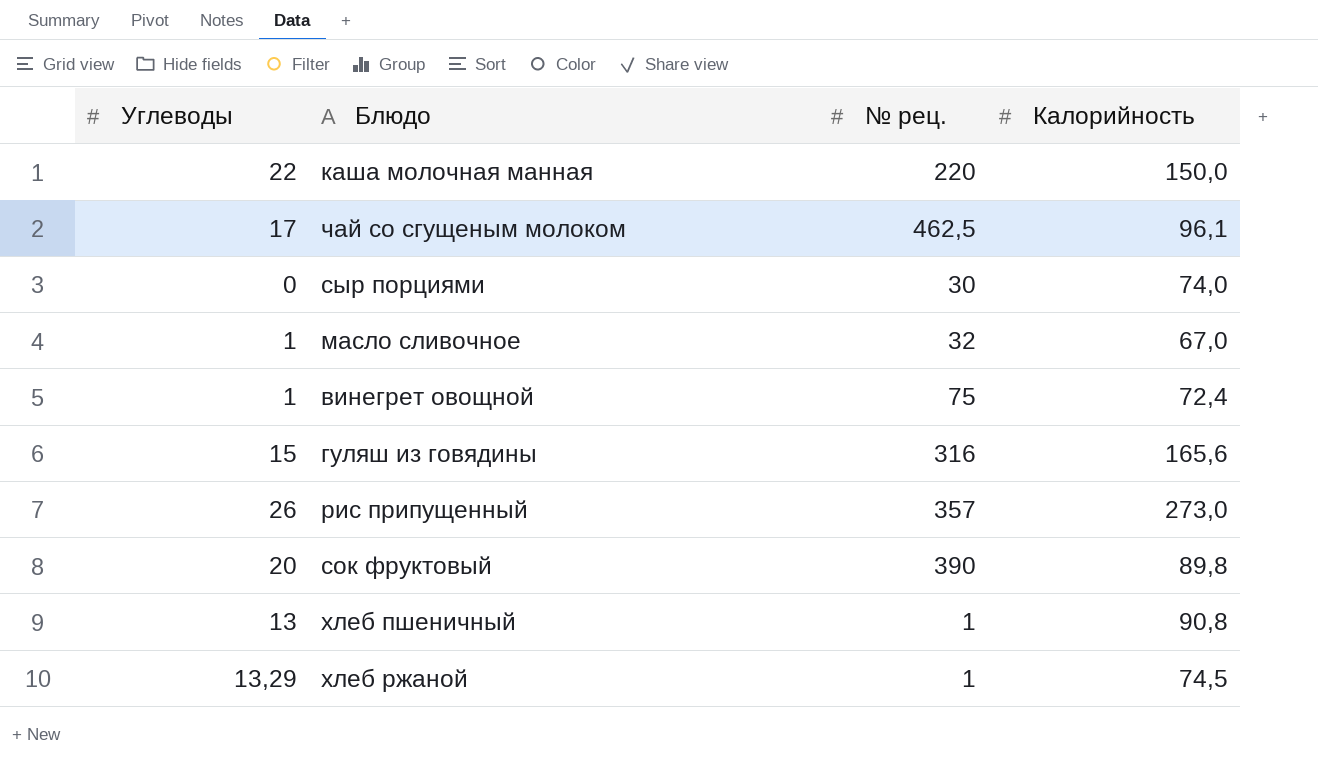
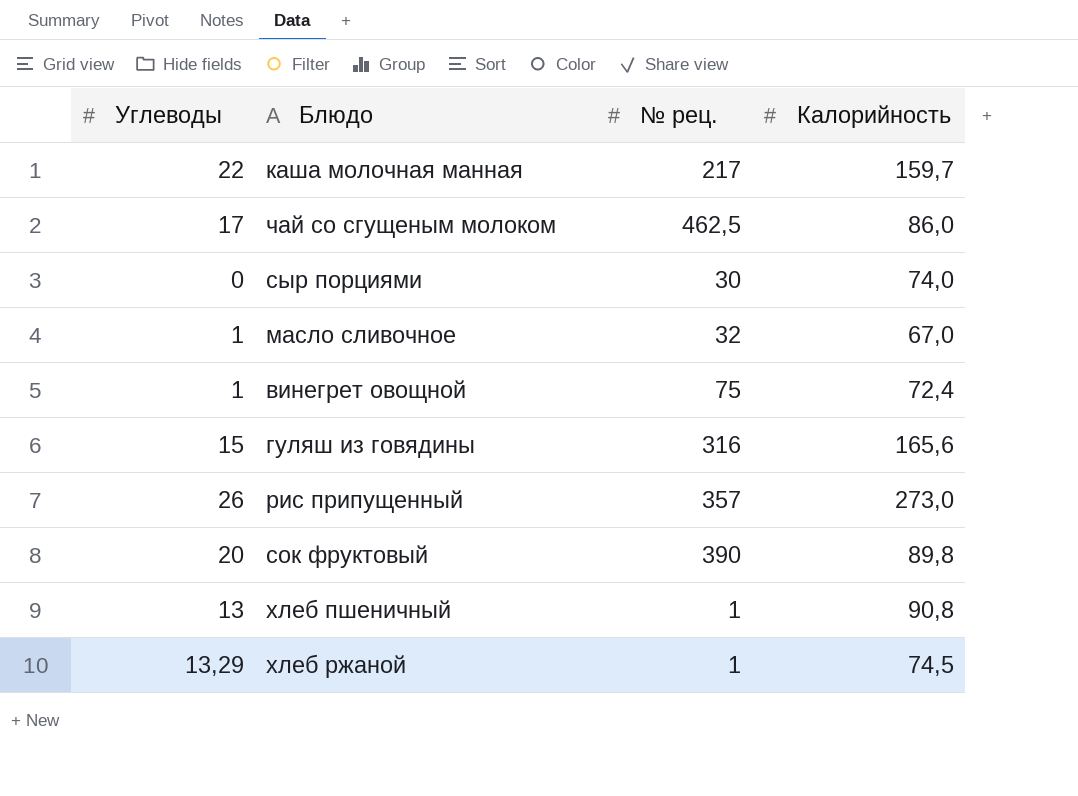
каша молочная манная | № рец.: 220 -> 217
каша молочная манная | Калорийность: 150,0 -> 159,7
чай со сгущеным молоком | Калорийность: 96,1 -> 86,0

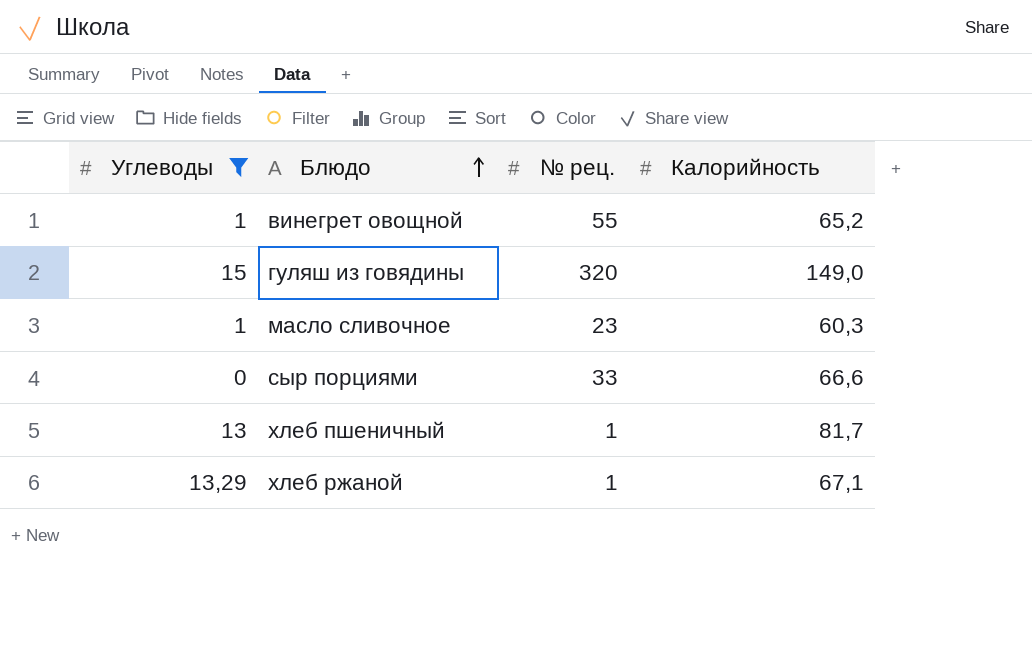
filter: none -> Углеводы <= 15
row order: none -> Блюдо ascending
винегрет овощной | № рец.: 75 -> 55
винегрет овощной | Калорийность: 72,4 -> 65,2
гуляш из говядины | № рец.: 316 -> 320
гуляш из говядины | Калорийность: 165,6 -> 149,0
масло сливочное | № рец.: 32 -> 23
масло сливочное | Калорийность: 67,0 -> 60,3
сыр порциями | № рец.: 30 -> 33
сыр порциями | Калорийность: 74,0 -> 66,6
хлеб пшеничный | Калорийность: 90,8 -> 81,7
хлеб ржаной | Калорийность: 74,5 -> 67,1

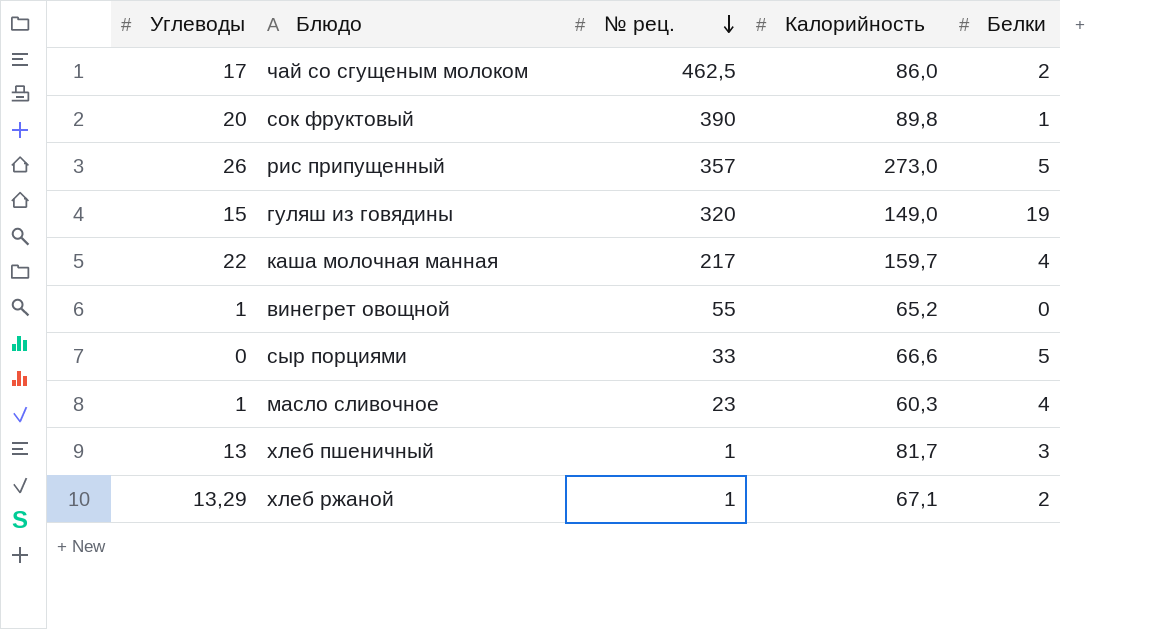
filter: Углеводы <= 15 -> none
row order: Блюдо ascending -> № рец. descending
column Белки | position: none -> 5

